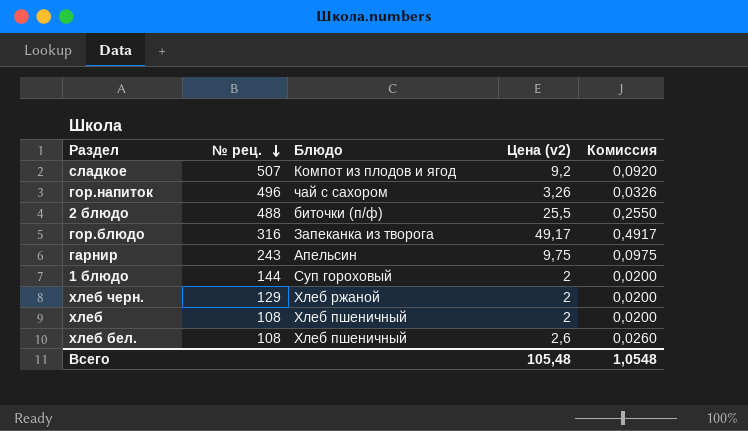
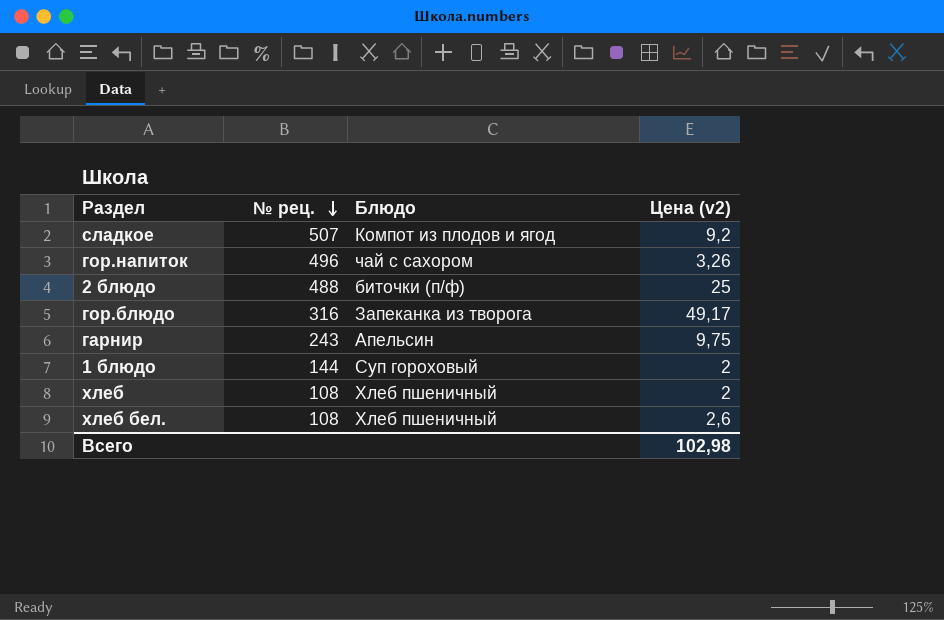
column Комиссия | formula: [Цена (v2)] * 0,01 -> none
row хлеб черн.: 129 | Хлеб ржаной | 2 | 0,0200 -> none
2 блюдо | Цена (v2): 25,5 -> 25
Всего | Цена (v2): 105,48 -> 102,98

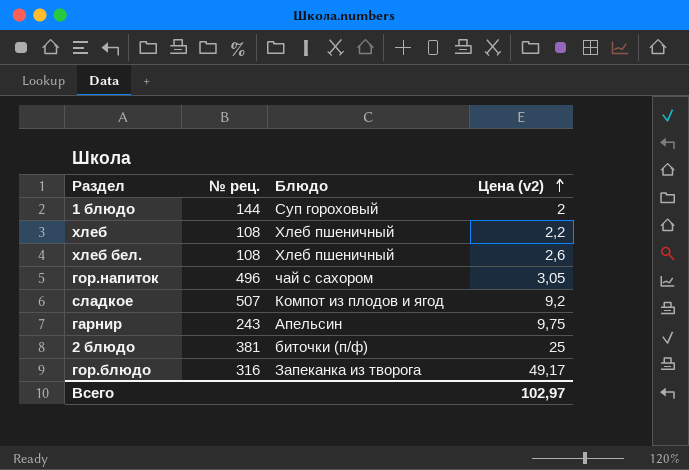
row order: № рец. descending -> Цена (v2) ascending
хлеб | Цена (v2): 2 -> 2,2
гор.напиток | Цена (v2): 3,26 -> 3,05
2 блюдо | № рец.: 488 -> 381
Всего | Цена (v2): 102,98 -> 102,97

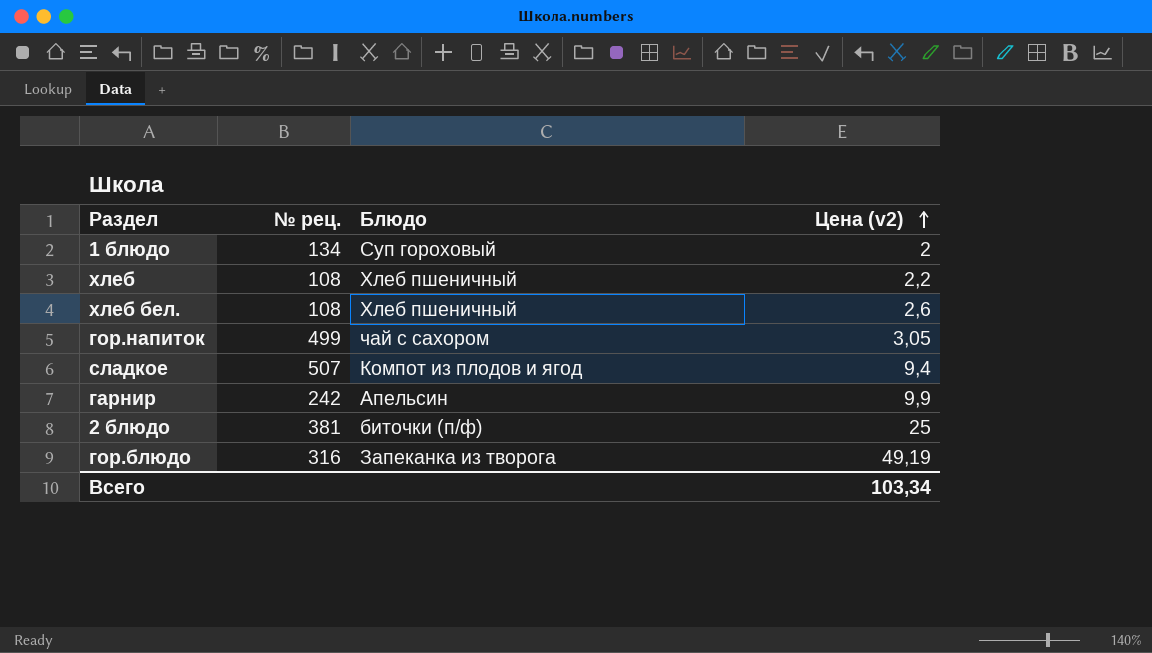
1 блюдо | № рец.: 144 -> 134
гор.напиток | № рец.: 496 -> 499
сладкое | Цена (v2): 9,2 -> 9,4
гарнир | № рец.: 243 -> 242
гарнир | Цена (v2): 9,75 -> 9,9
гор.блюдо | Цена (v2): 49,17 -> 49,19
Всего | Цена (v2): 102,97 -> 103,34

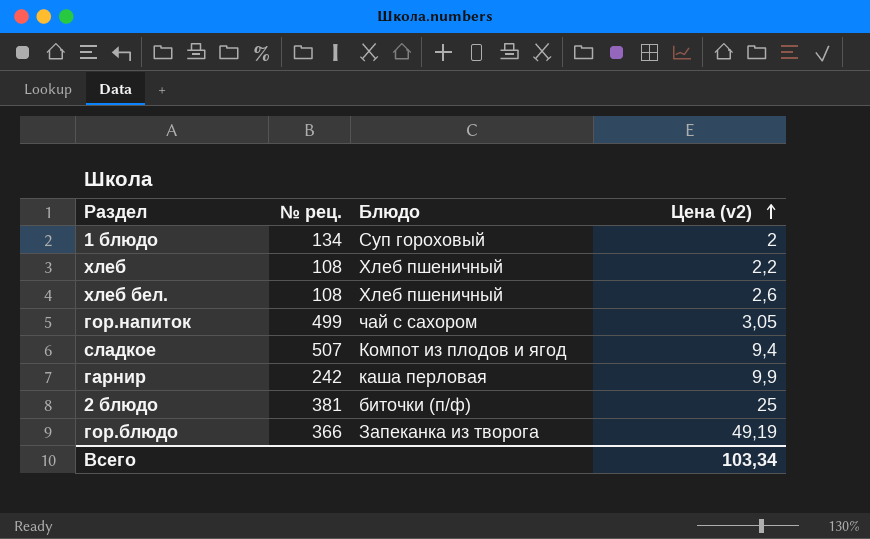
гарнир | Блюдо: Апельсин -> каша перловая
гор.блюдо | № рец.: 316 -> 366

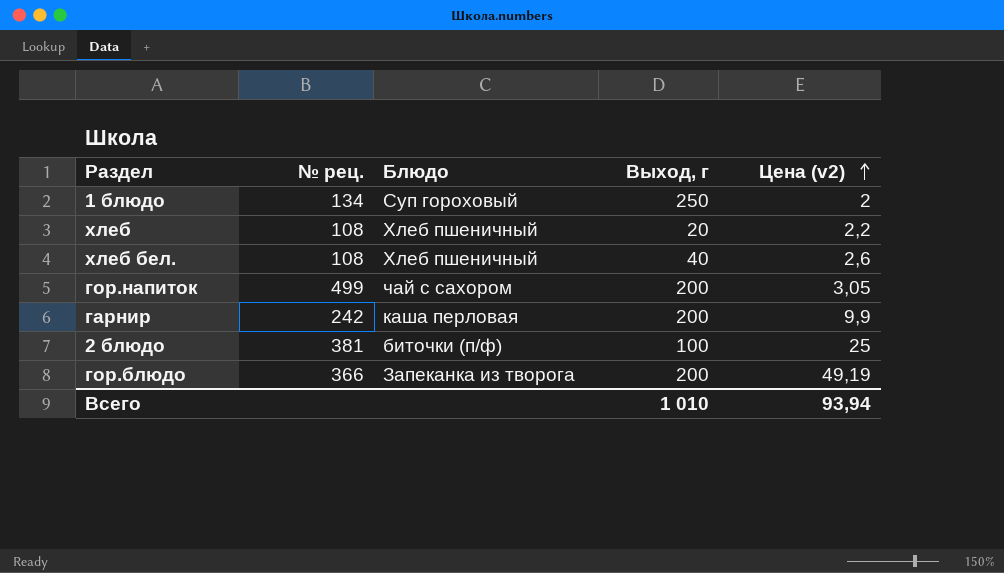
column Выход, г | position: none -> 4
row сладкое: 507 | Компот из плодов и ягод | 9,4 -> none
Всего | Цена (v2): 103,34 -> 93,94

